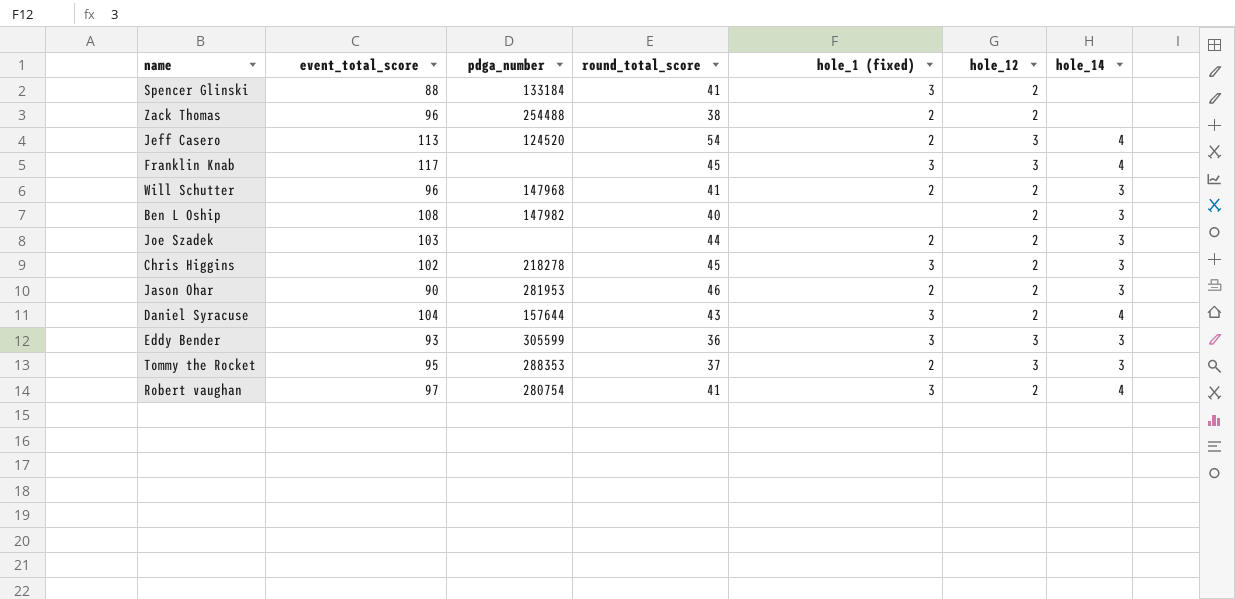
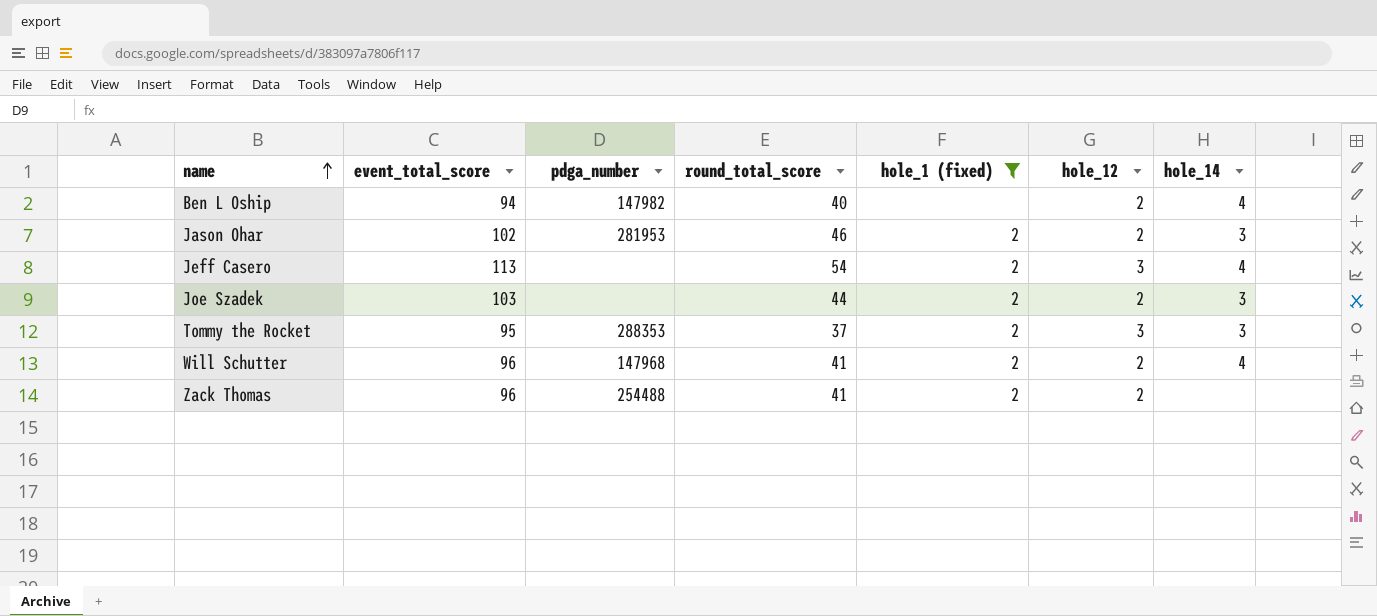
filter: none -> hole_1 (fixed) != 3
row order: none -> name ascending
Ben L Oship | event_total_score: 108 -> 94
Ben L Oship | hole_14: 3 -> 4
Jason Ohar | event_total_score: 90 -> 102
Jeff Casero | pdga_number: 124520 -> none
Will Schutter | hole_14: 3 -> 4
Zack Thomas | round_total_score: 38 -> 41

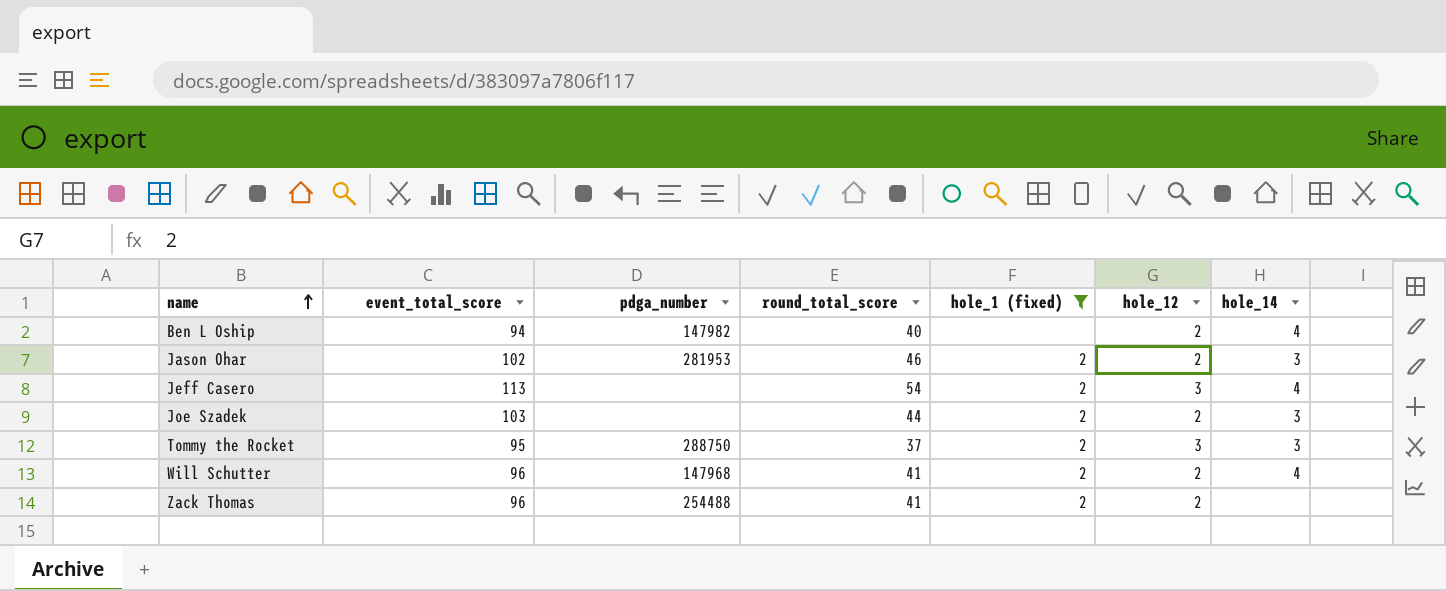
Tommy the Rocket | pdga_number: 288353 -> 288750

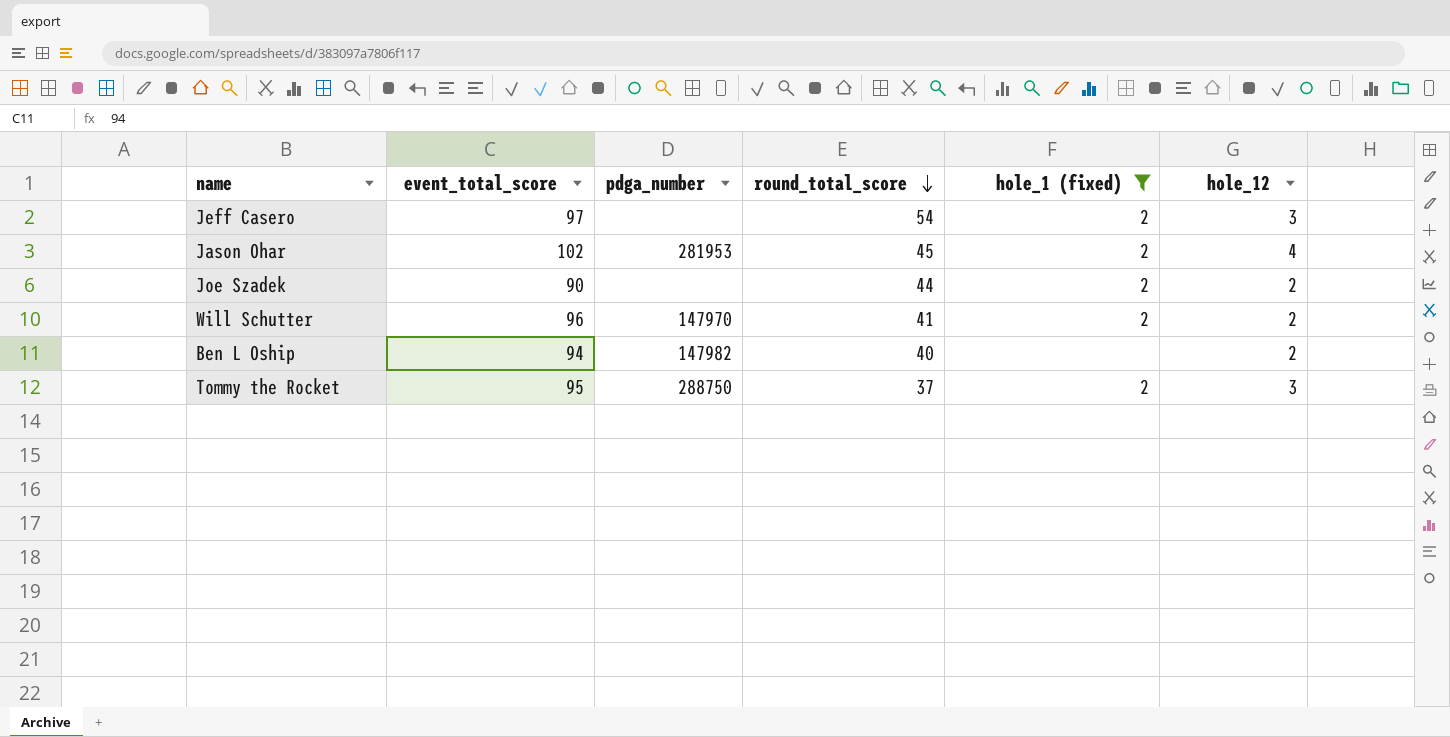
row order: name ascending -> round_total_score descending
column hole_14 | position: 7 -> none
row Zack Thomas: 96 | 254488 | 41 | 2 | 2 | none -> none
Jeff Casero | event_total_score: 113 -> 97
Jason Ohar | round_total_score: 46 -> 45
Jason Ohar | hole_12: 2 -> 4
Joe Szadek | event_total_score: 103 -> 90
Will Schutter | pdga_number: 147968 -> 147970

